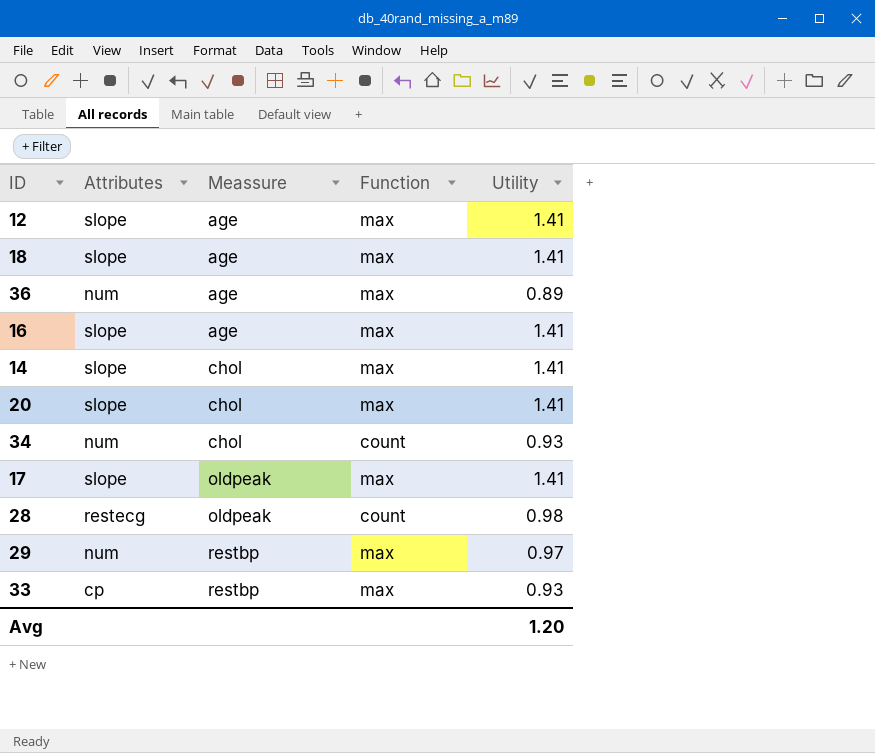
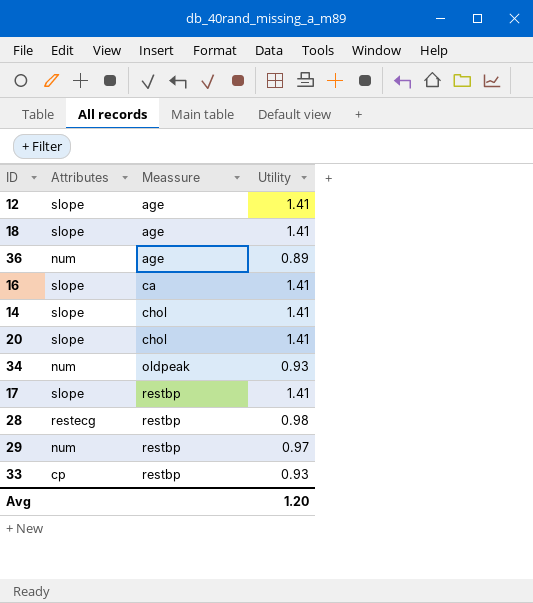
column Function | position: 4 -> none
16 | Meassure: age -> ca
34 | Meassure: chol -> oldpeak
17 | Meassure: oldpeak -> restbp
28 | Meassure: oldpeak -> restbp

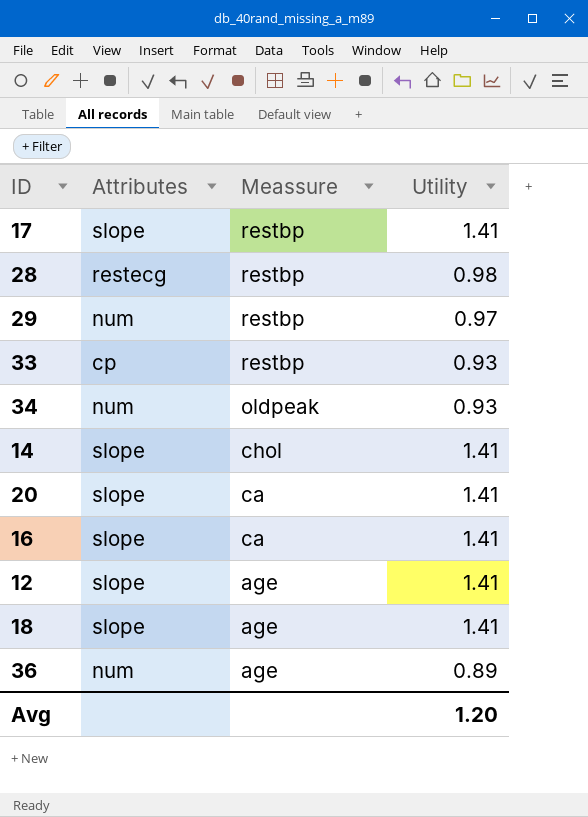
row order: Meassure ascending -> Meassure descending
20 | Meassure: chol -> ca

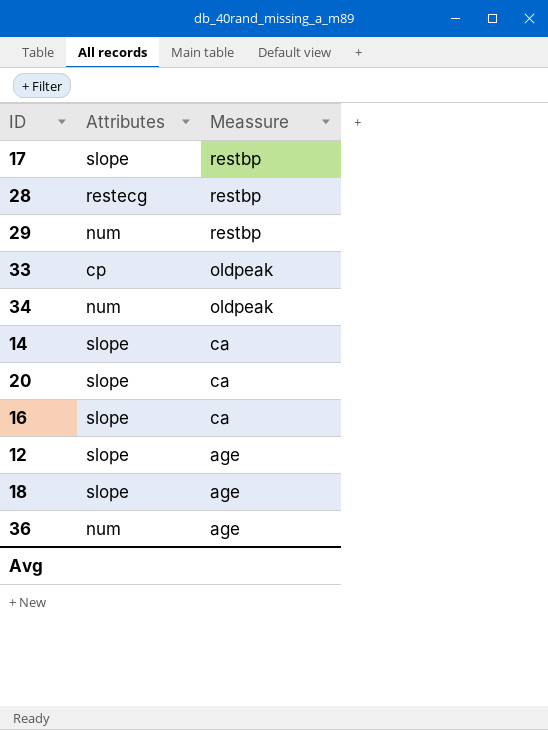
column Utility | position: 4 -> none
33 | Meassure: restbp -> oldpeak
14 | Meassure: chol -> ca

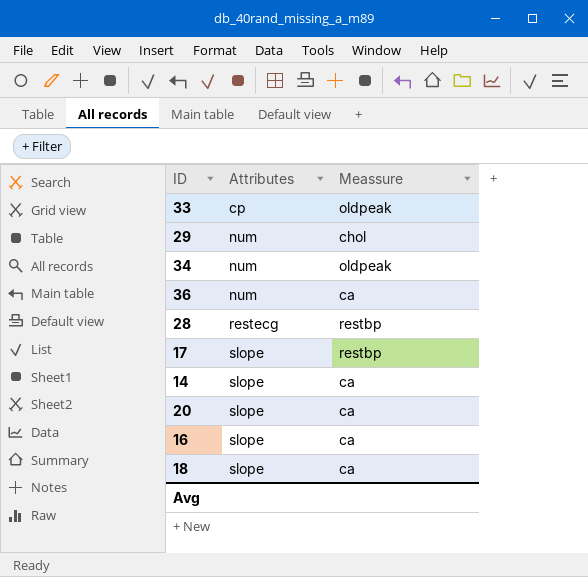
row order: Meassure descending -> Attributes ascending
row 12: slope | age -> none
29 | Meassure: restbp -> chol
36 | Meassure: age -> ca
18 | Meassure: age -> ca

